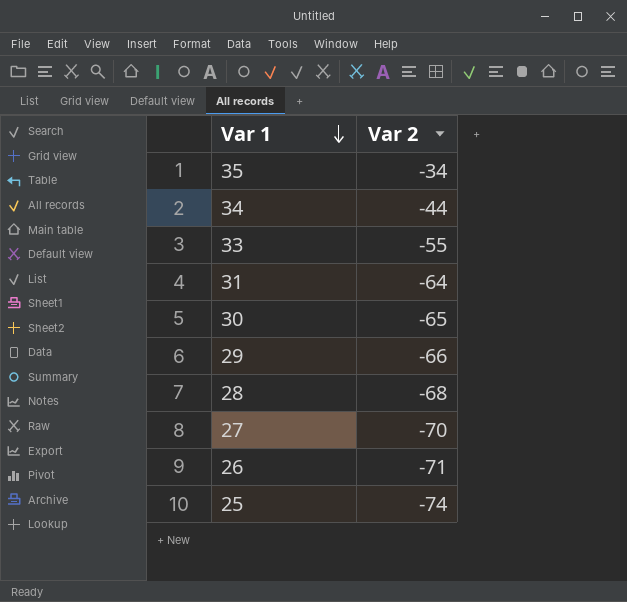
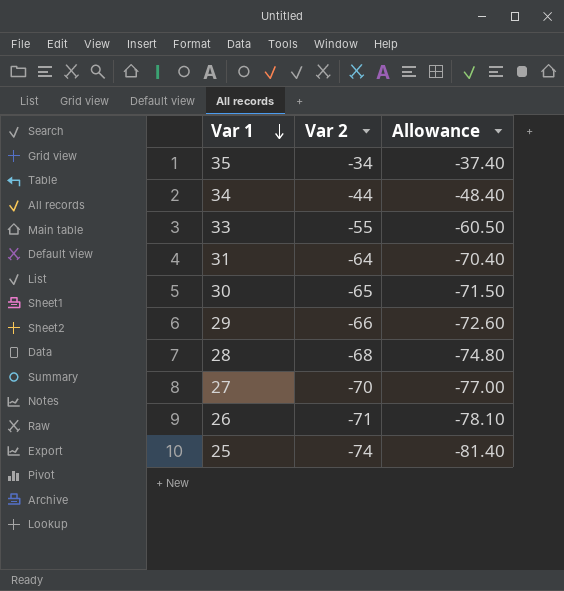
column Allowance | formula: none -> [Var 2] * 1.1

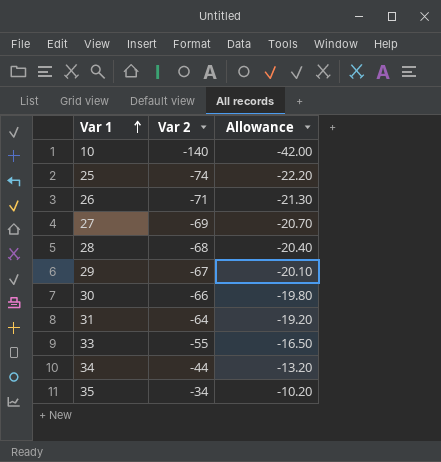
row order: Var 1 descending -> Var 1 ascending
column Allowance | formula: [Var 2] * 1.1 -> [Var 2] * 0.3
row 10: none -> -140 | -42.00
27 | Var 2: -70 -> -69
29 | Var 2: -66 -> -67
30 | Var 2: -65 -> -66

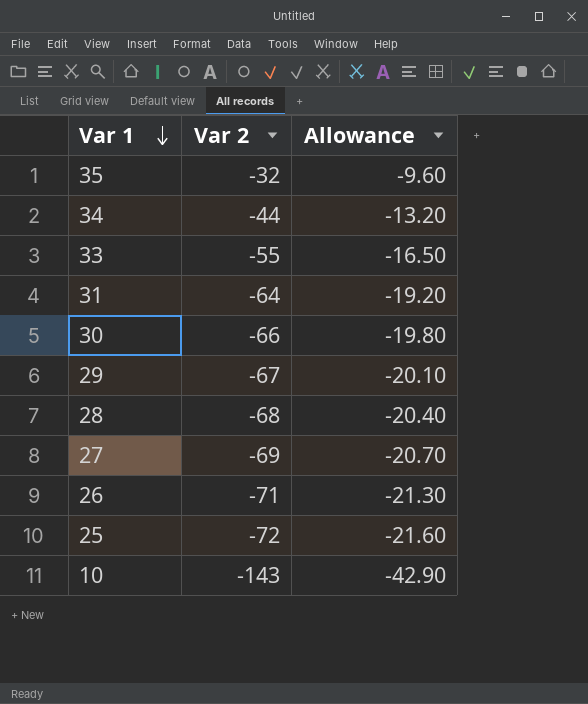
row order: Var 1 ascending -> Var 1 descending
35 | Var 2: -34 -> -32
35 | Allowance: -10.20 -> -9.60
25 | Var 2: -74 -> -72
25 | Allowance: -22.20 -> -21.60
10 | Var 2: -140 -> -143
10 | Allowance: -42.00 -> -42.90

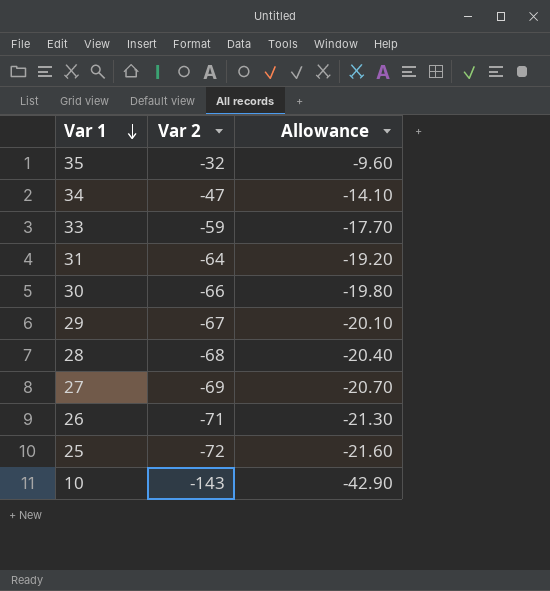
34 | Var 2: -44 -> -47
34 | Allowance: -13.20 -> -14.10
33 | Var 2: -55 -> -59
33 | Allowance: -16.50 -> -17.70

